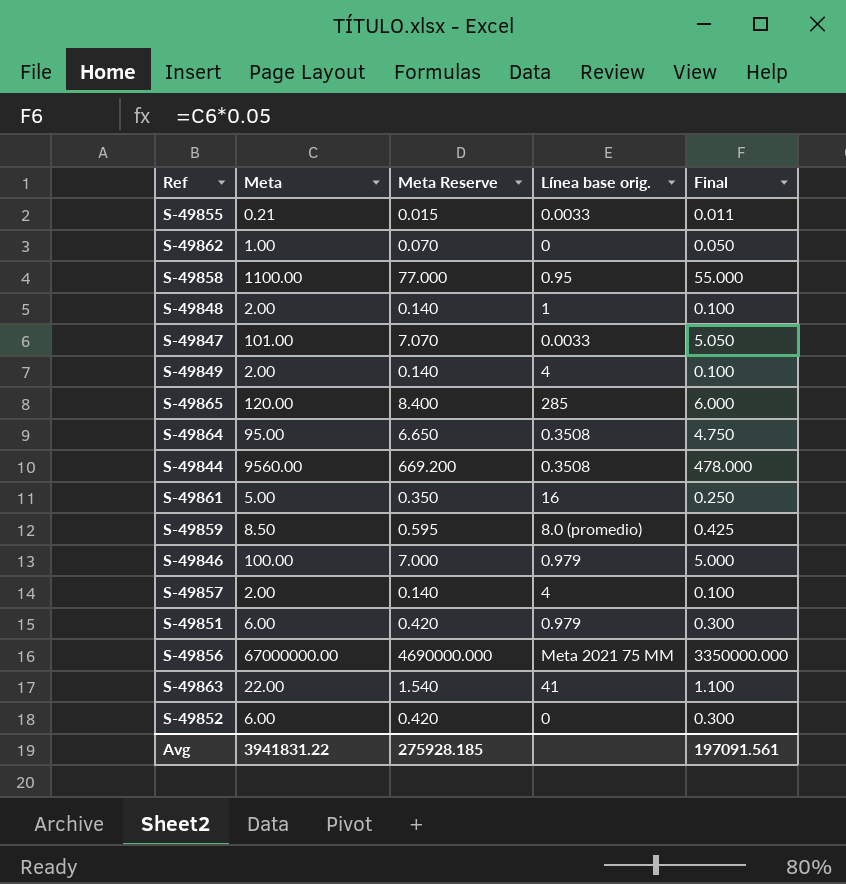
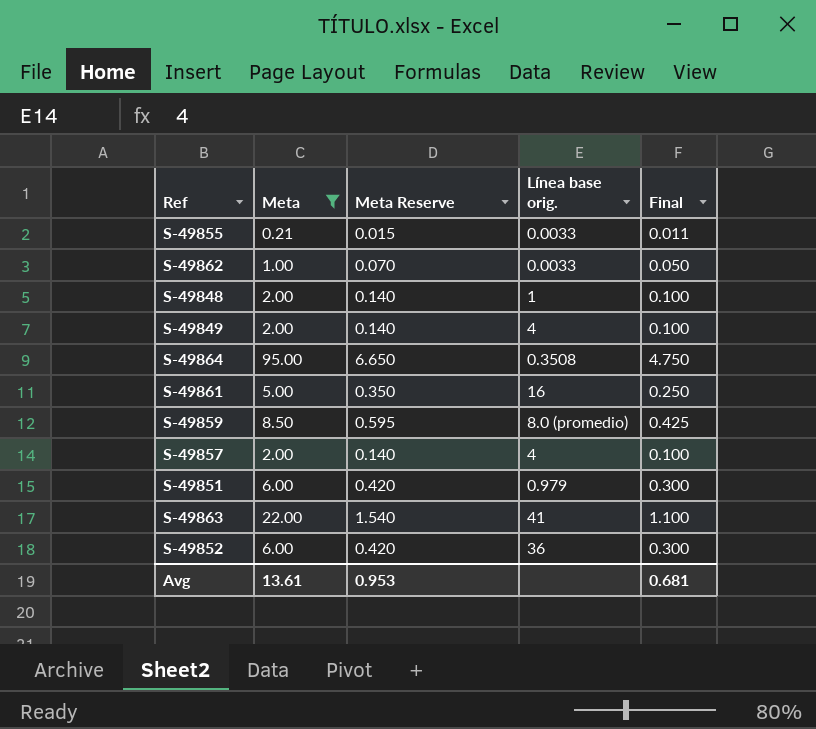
filter: none -> Meta <= 95.00
S-49862 | Línea base orig.: 0 -> 0.0033
S-49852 | Línea base orig.: 0 -> 36
Avg | Meta: 3941831.22 -> 13.61
Avg | Meta Reserve: 275928.185 -> 0.953
Avg | Final: 197091.561 -> 0.681

